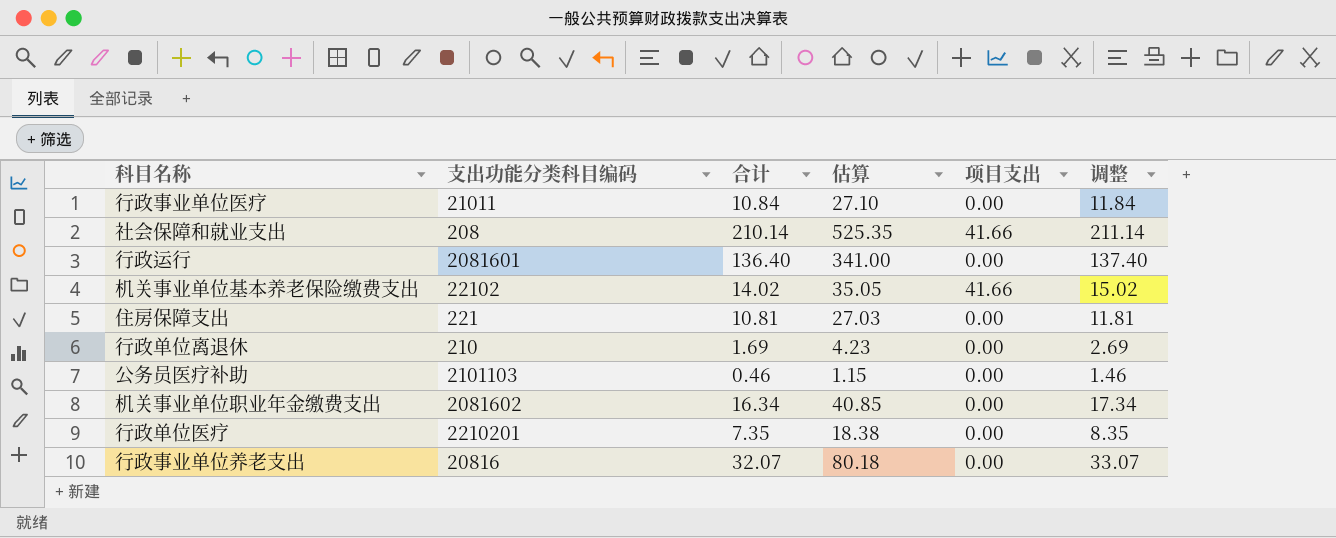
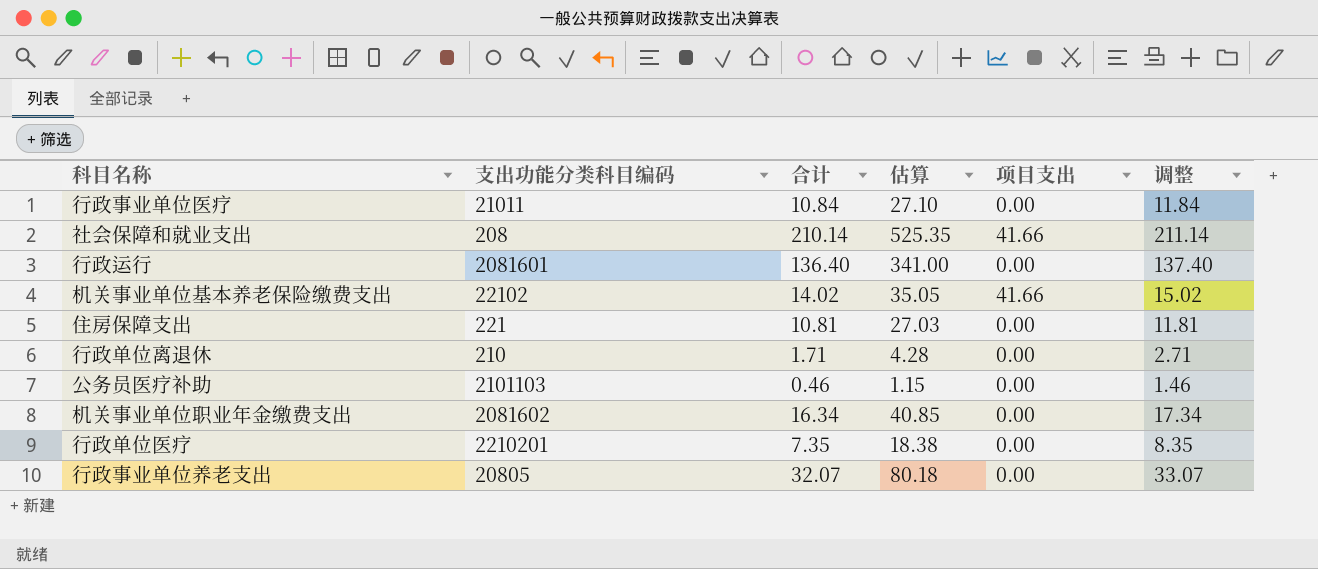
行政单位离退休 | 合计: 1.69 -> 1.71
行政单位离退休 | 估算: 4.23 -> 4.28
行政单位离退休 | 调整: 2.69 -> 2.71
行政事业单位养老支出 | 支出功能分类科目编码: 20816 -> 20805

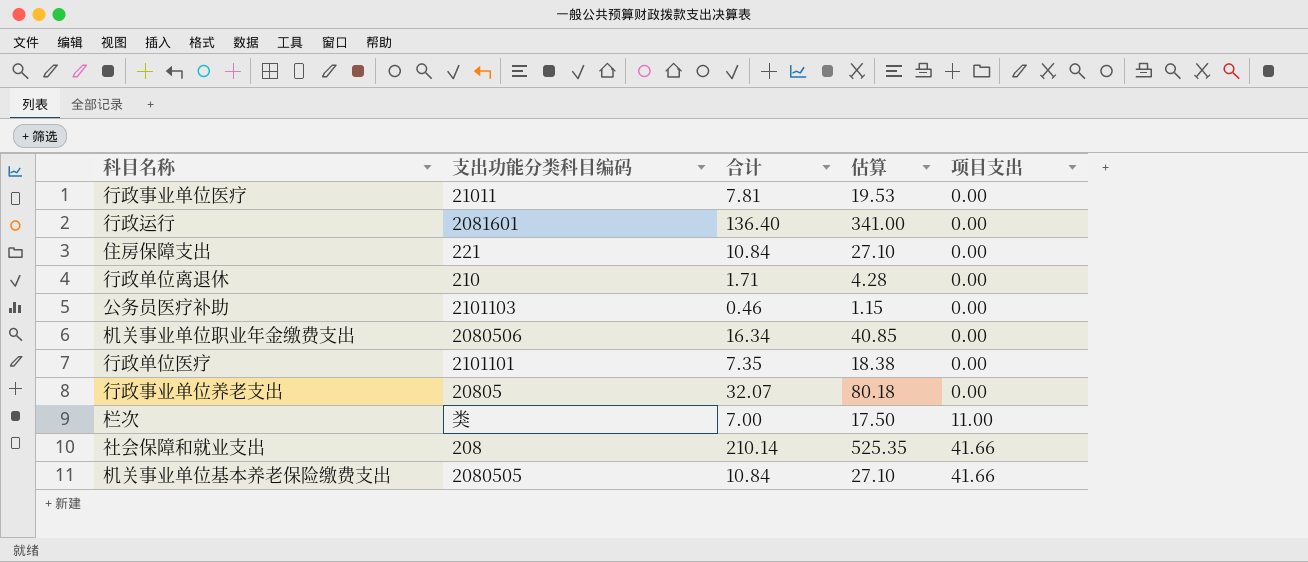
row order: none -> 项目支出 ascending
column 调整 | formula: [合计] + 1 -> none
行政事业单位医疗 | 合计: 10.84 -> 7.81
行政事业单位医疗 | 估算: 27.10 -> 19.53
住房保障支出 | 合计: 10.81 -> 10.84
住房保障支出 | 估算: 27.03 -> 27.10
机关事业单位职业年金缴费支出 | 支出功能分类科目编码: 2081602 -> 2080506
行政单位医疗 | 支出功能分类科目编码: 2210201 -> 2101101
row 栏次: none -> 类 | 7.00 | 17.50 | 11.00
机关事业单位基本养老保险缴费支出 | 支出功能分类科目编码: 22102 -> 2080505
机关事业单位基本养老保险缴费支出 | 合计: 14.02 -> 10.84
机关事业单位基本养老保险缴费支出 | 估算: 35.05 -> 27.10

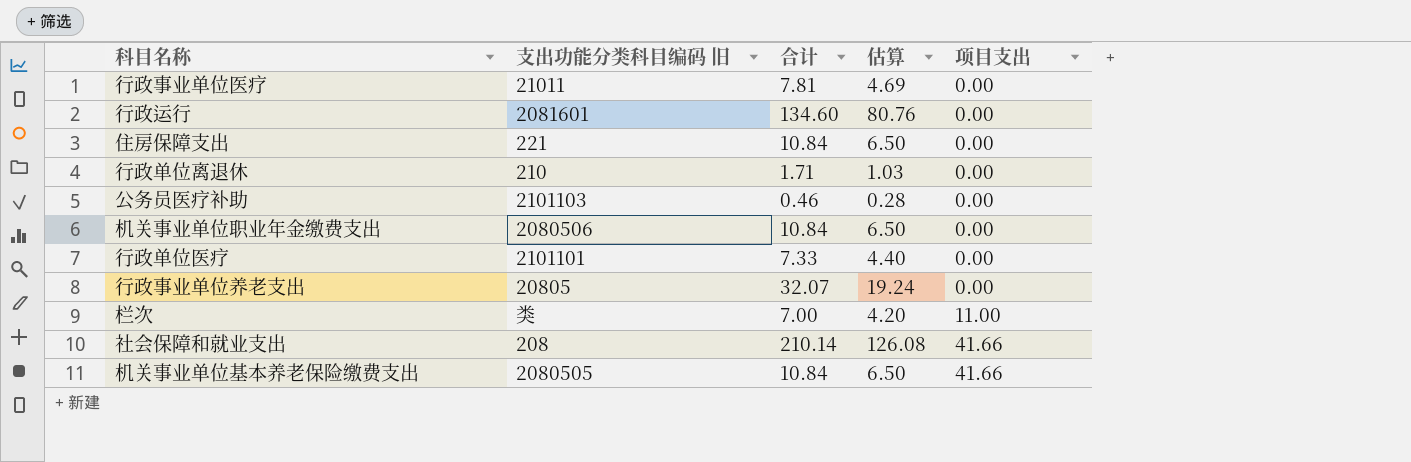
column name: 支出功能分类科目编码 -> 支出功能分类科目编码 旧
column 估算 | formula: [合计] * 2.5 -> [合计] * 0.6
行政运行 | 合计: 136.40 -> 134.60
机关事业单位职业年金缴费支出 | 合计: 16.34 -> 10.84
行政单位医疗 | 合计: 7.35 -> 7.33

